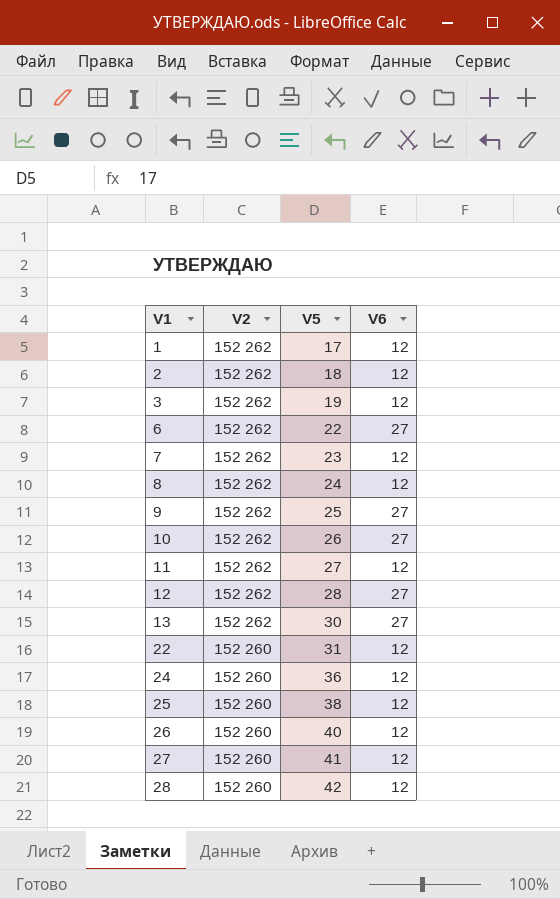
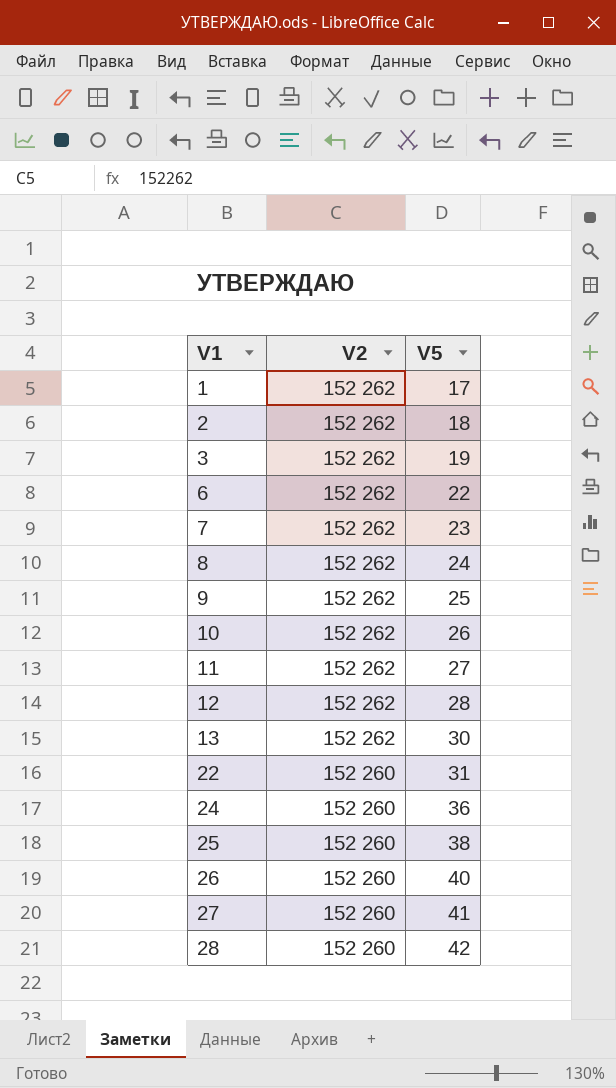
column V6 | position: 4 -> none

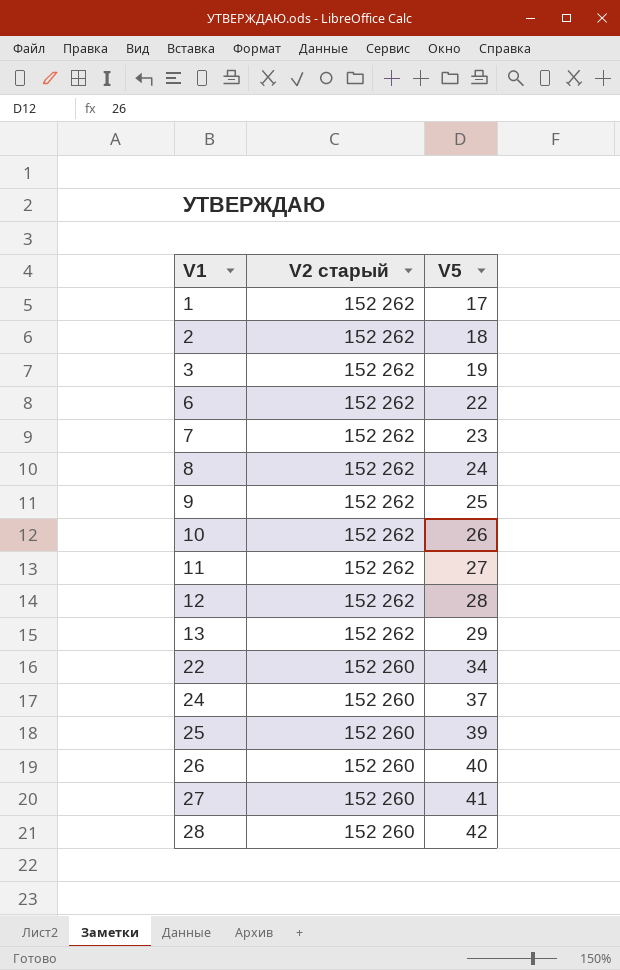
column name: V2 -> V2 старый
13 | V5: 30 -> 29
22 | V5: 31 -> 34
24 | V5: 36 -> 37
25 | V5: 38 -> 39

